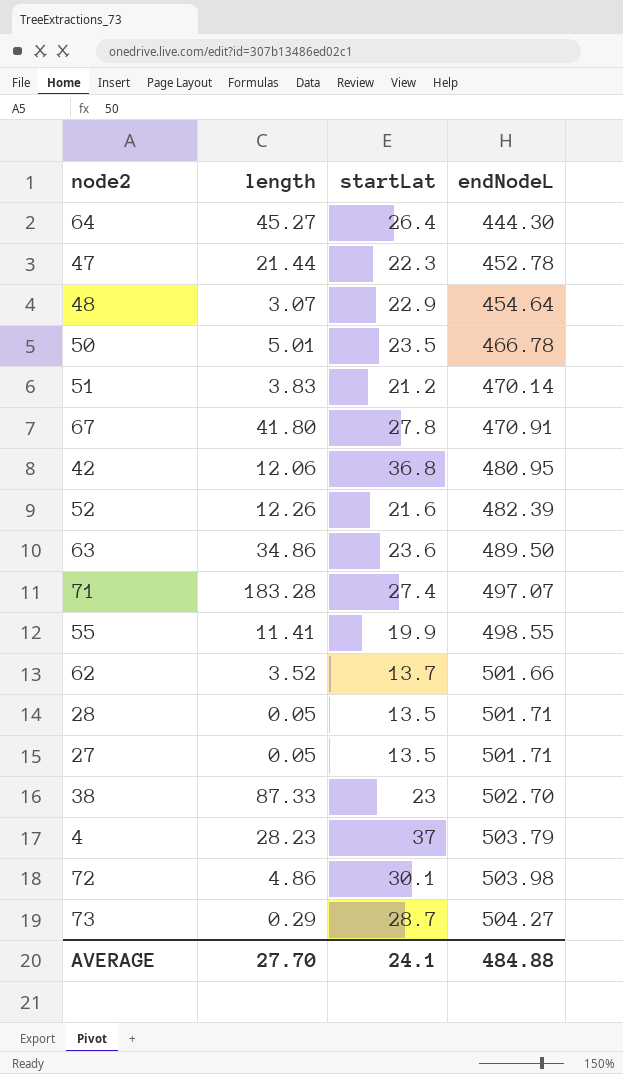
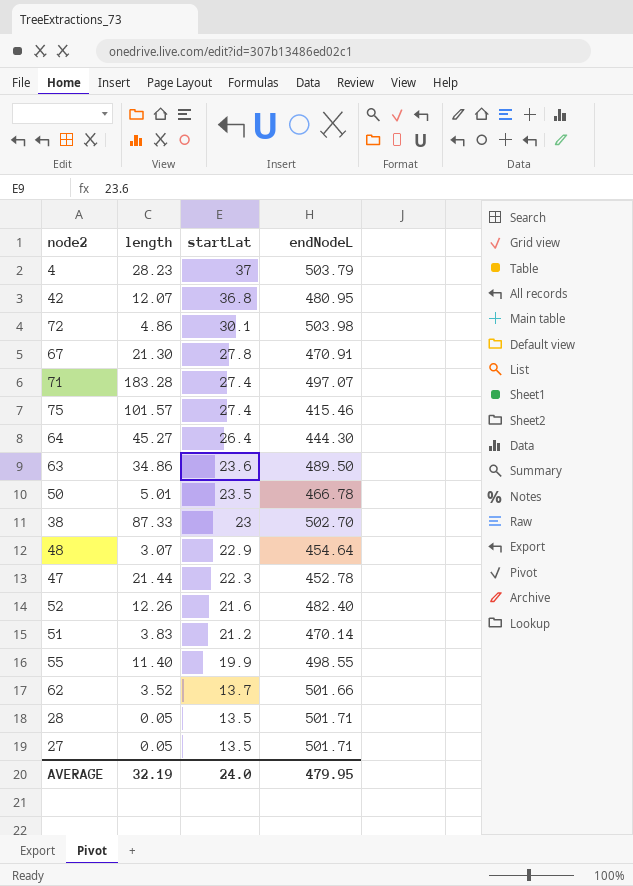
row order: endNodeL ascending -> startLat descending
row 73: 0.29 | 28.7 | 504.27 -> none
42 | length: 12.06 -> 12.07
67 | length: 41.80 -> 21.30
row 75: none -> 101.57 | 27.4 | 415.46
52 | endNodeL: 482.39 -> 482.40
55 | length: 11.41 -> 11.40
AVERAGE | length: 27.70 -> 32.19
AVERAGE | startLat: 24.1 -> 24.0
AVERAGE | endNodeL: 484.88 -> 479.95

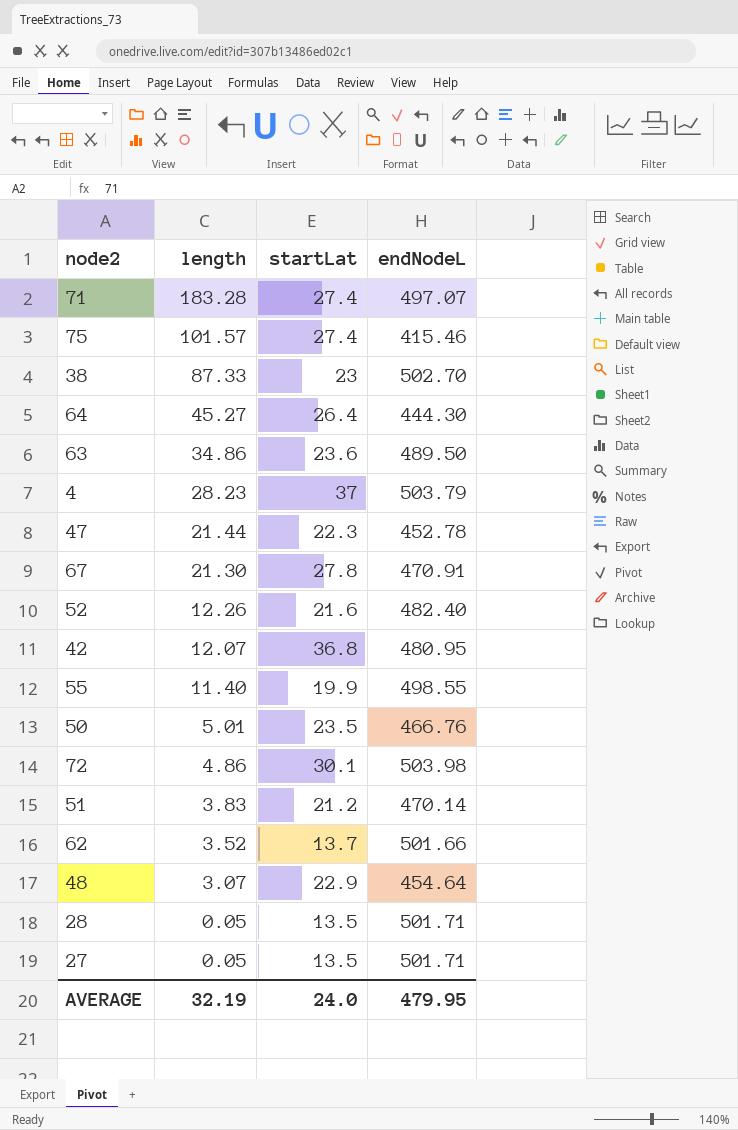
row order: startLat descending -> length descending
50 | endNodeL: 466.78 -> 466.76

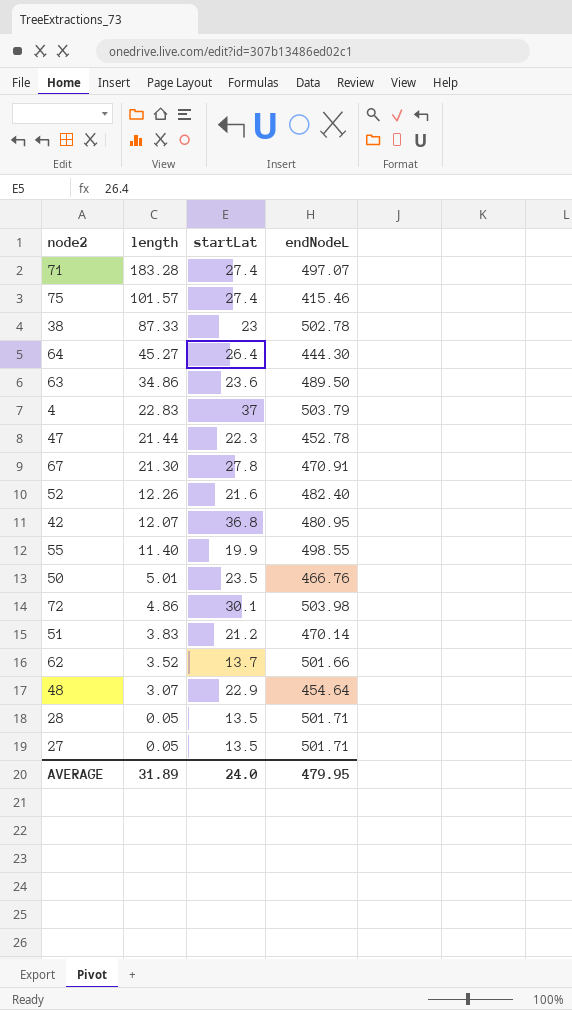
38 | endNodeL: 502.70 -> 502.78
4 | length: 28.23 -> 22.83
AVERAGE | length: 32.19 -> 31.89

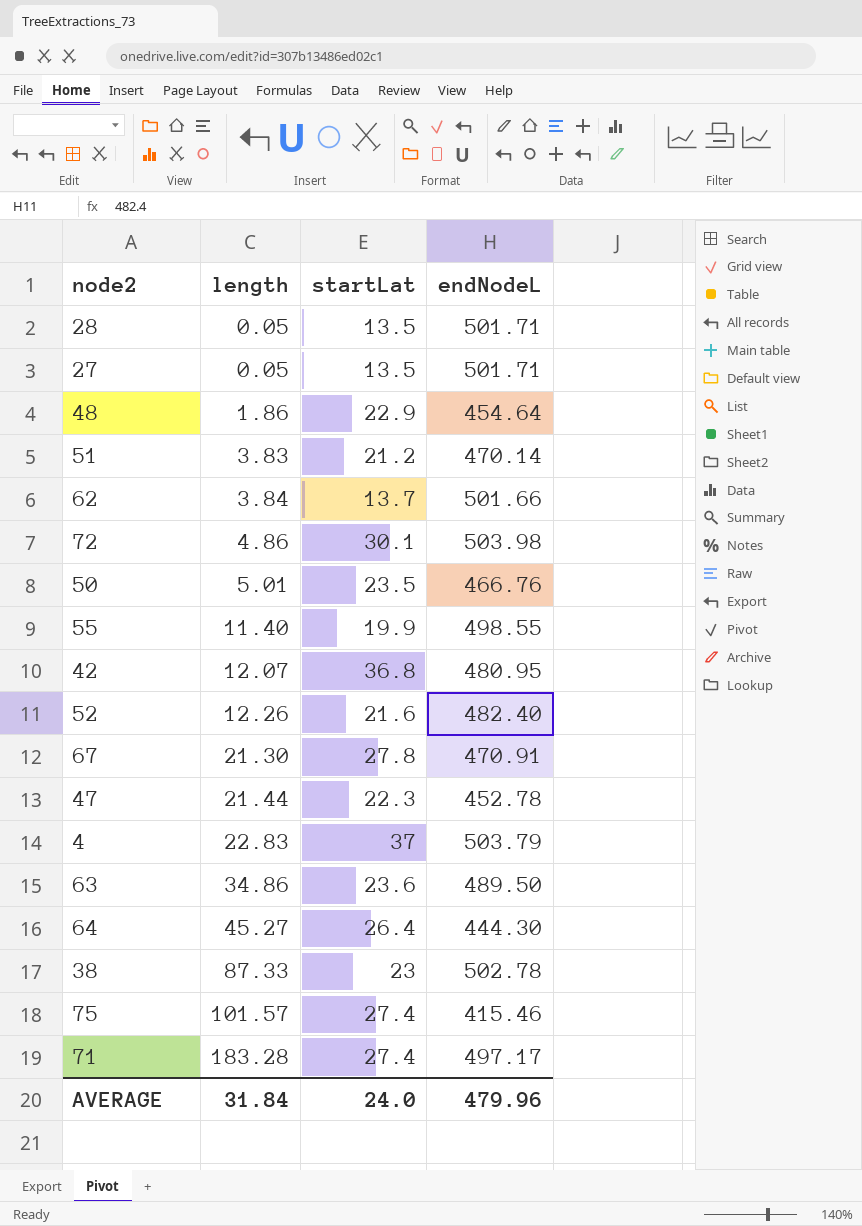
row order: length descending -> length ascending
48 | length: 3.07 -> 1.86
62 | length: 3.52 -> 3.84
71 | endNodeL: 497.07 -> 497.17
AVERAGE | length: 31.89 -> 31.84
AVERAGE | endNodeL: 479.95 -> 479.96

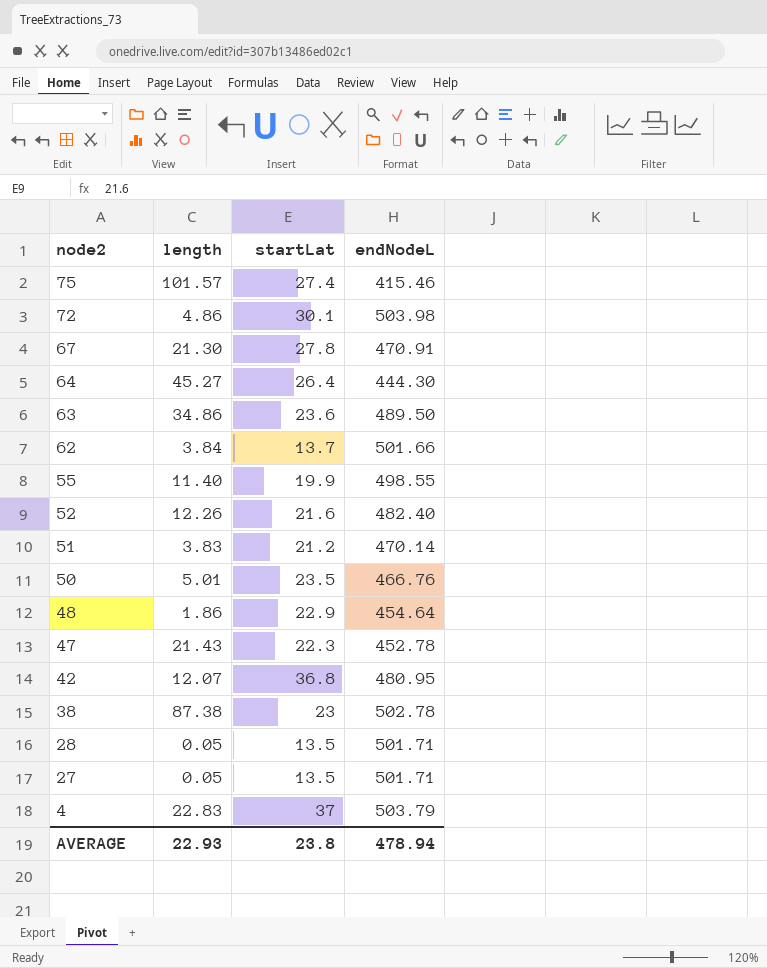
row order: length ascending -> node2 descending
row 71: 183.28 | 27.4 | 497.17 -> none
47 | length: 21.44 -> 21.43
38 | length: 87.33 -> 87.38
AVERAGE | length: 31.84 -> 22.93
AVERAGE | startLat: 24.0 -> 23.8
AVERAGE | endNodeL: 479.96 -> 478.94

